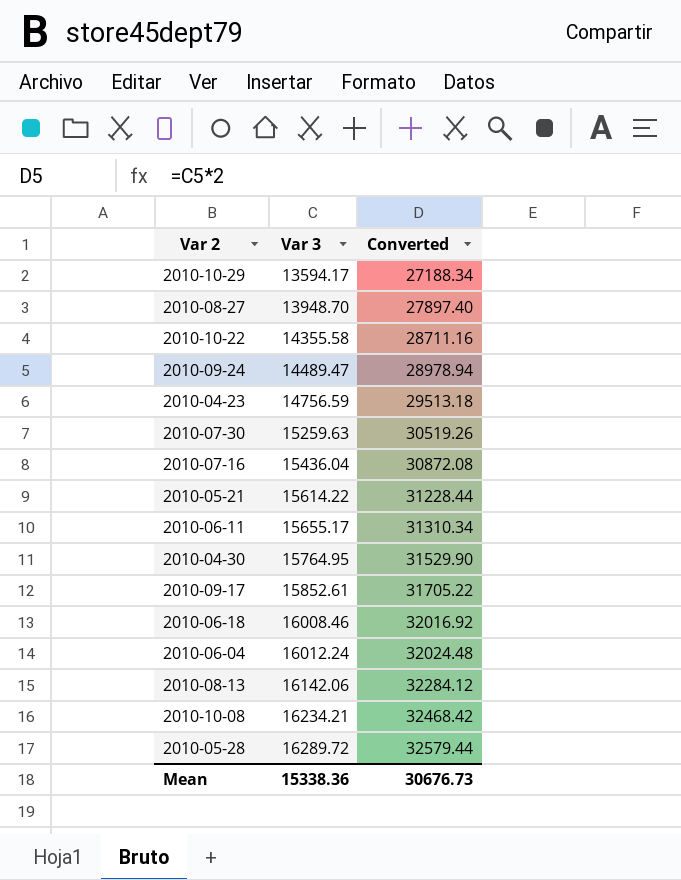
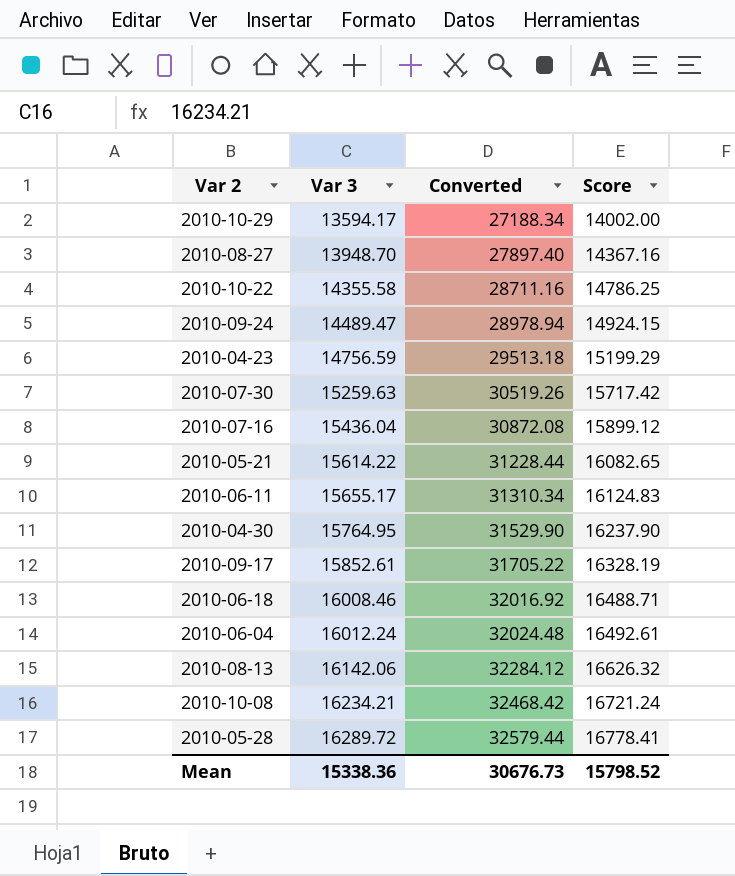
column Score | formula: none -> [Var 3] * 1.03

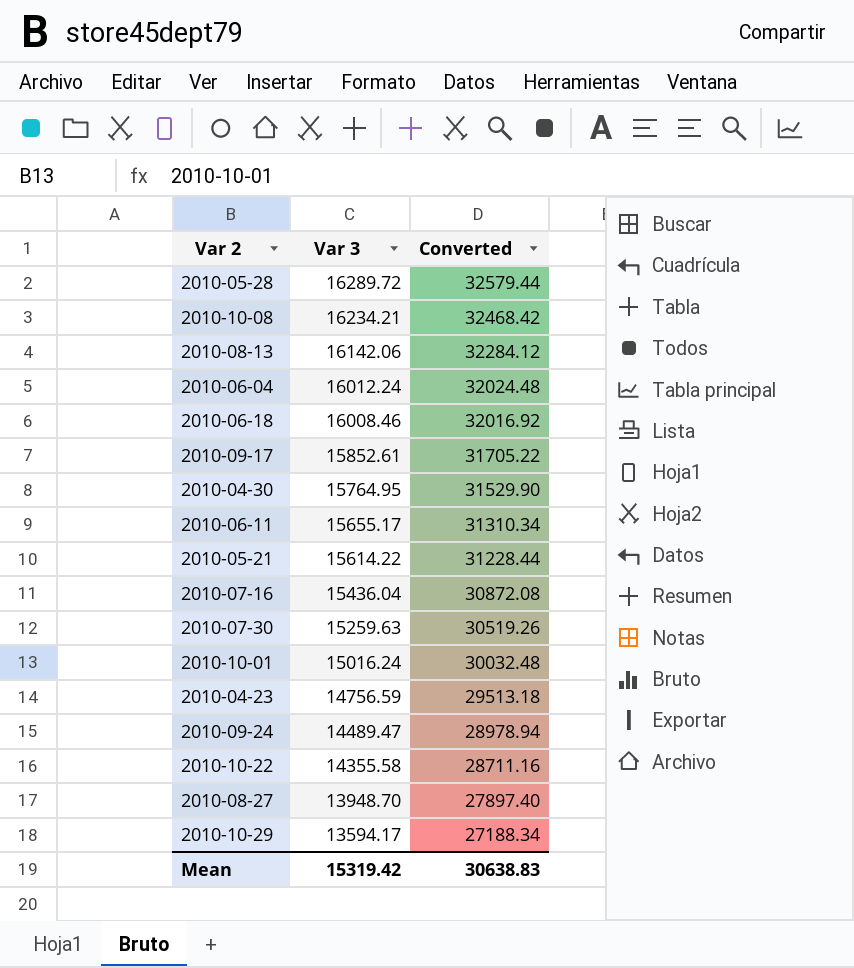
row order: Var 3 ascending -> Var 3 descending
column Score | formula: [Var 3] * 1.03 -> none
row 2010-10-01: none -> 15016.24 | 30032.48
Mean | Var 3: 15338.36 -> 15319.42
Mean | Converted: 30676.73 -> 30638.83

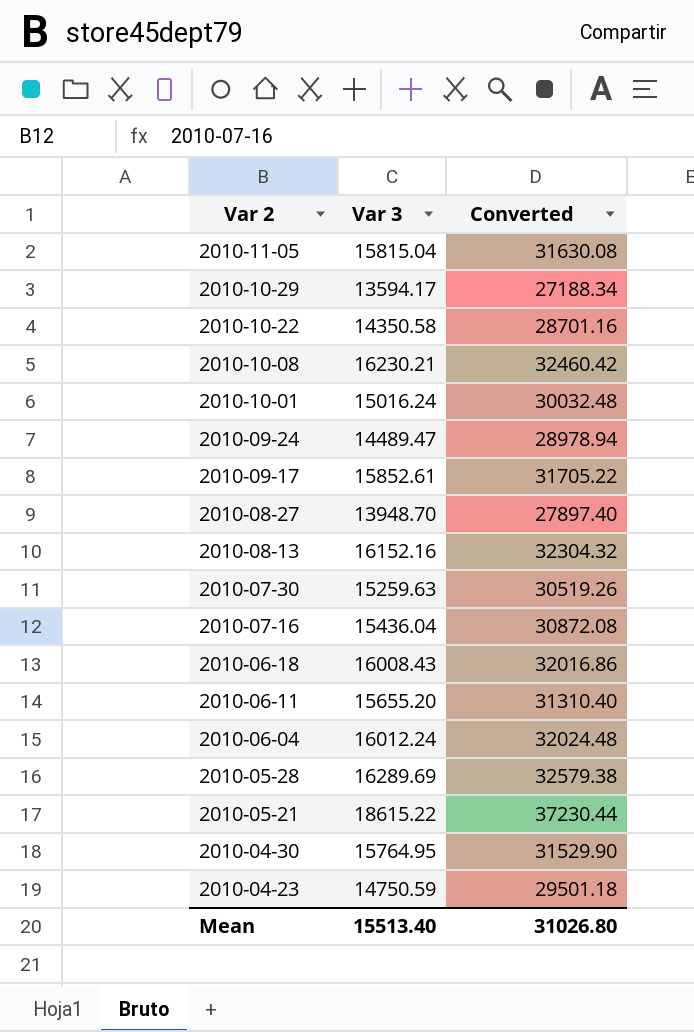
row order: Var 3 descending -> Var 2 descending
row 2010-11-05: none -> 15815.04 | 31630.08
2010-10-22 | Var 3: 14355.58 -> 14350.58
2010-10-22 | Converted: 28711.16 -> 28701.16
2010-10-08 | Var 3: 16234.21 -> 16230.21
2010-10-08 | Converted: 32468.42 -> 32460.42
2010-08-13 | Var 3: 16142.06 -> 16152.16
2010-08-13 | Converted: 32284.12 -> 32304.32
2010-06-18 | Var 3: 16008.46 -> 16008.43
2010-06-18 | Converted: 32016.92 -> 32016.86
2010-06-11 | Var 3: 15655.17 -> 15655.20
2010-06-11 | Converted: 31310.34 -> 31310.40
2010-05-28 | Var 3: 16289.72 -> 16289.69
2010-05-28 | Converted: 32579.44 -> 32579.38
2010-05-21 | Var 3: 15614.22 -> 18615.22
2010-05-21 | Converted: 31228.44 -> 37230.44
2010-04-23 | Var 3: 14756.59 -> 14750.59
2010-04-23 | Converted: 29513.18 -> 29501.18
Mean | Var 3: 15319.42 -> 15513.40
Mean | Converted: 30638.83 -> 31026.80

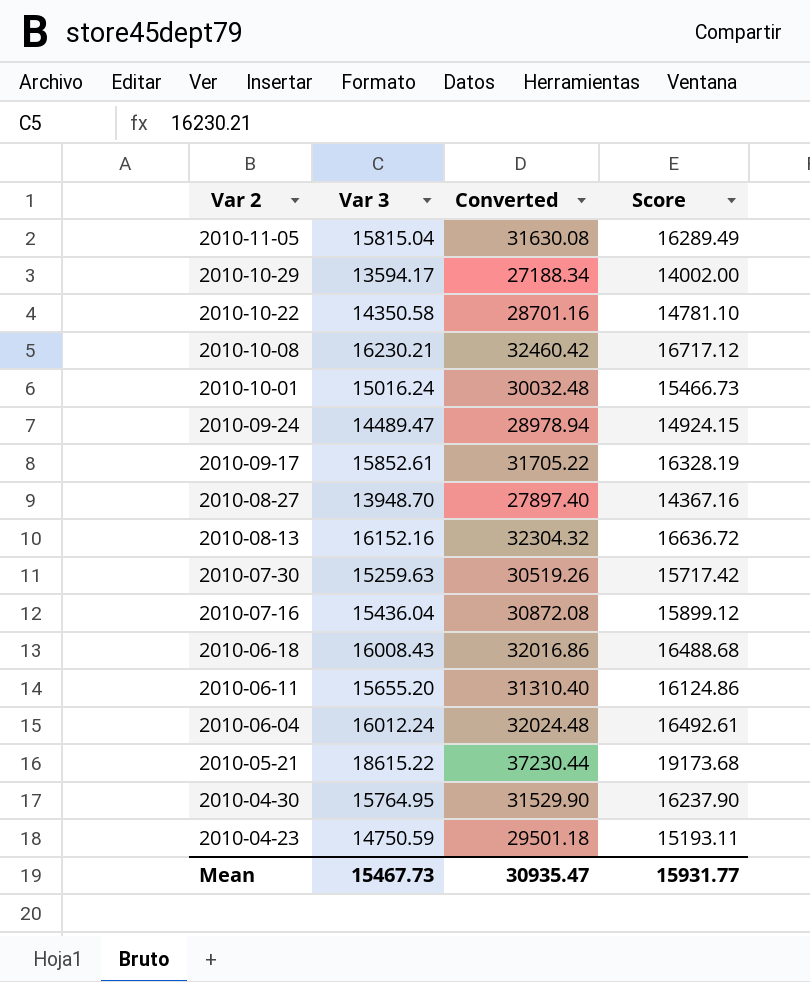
column Score | formula: none -> [Var 3] * 1.03
row 2010-05-28: 16289.69 | 32579.38 -> none
Mean | Var 3: 15513.40 -> 15467.73
Mean | Converted: 31026.80 -> 30935.47

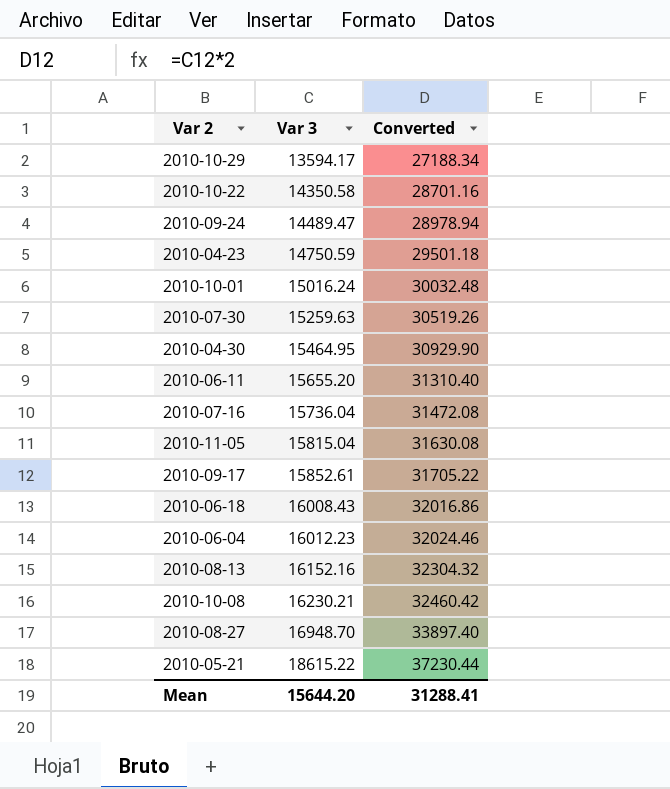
row order: Var 2 descending -> Var 3 ascending
column Score | formula: [Var 3] * 1.03 -> none
2010-04-30 | Var 3: 15764.95 -> 15464.95
2010-04-30 | Converted: 31529.90 -> 30929.90
2010-07-16 | Var 3: 15436.04 -> 15736.04
2010-07-16 | Converted: 30872.08 -> 31472.08
2010-06-04 | Var 3: 16012.24 -> 16012.23
2010-06-04 | Converted: 32024.48 -> 32024.46
2010-08-27 | Var 3: 13948.70 -> 16948.70
2010-08-27 | Converted: 27897.40 -> 33897.40
Mean | Var 3: 15467.73 -> 15644.20
Mean | Converted: 30935.47 -> 31288.41

